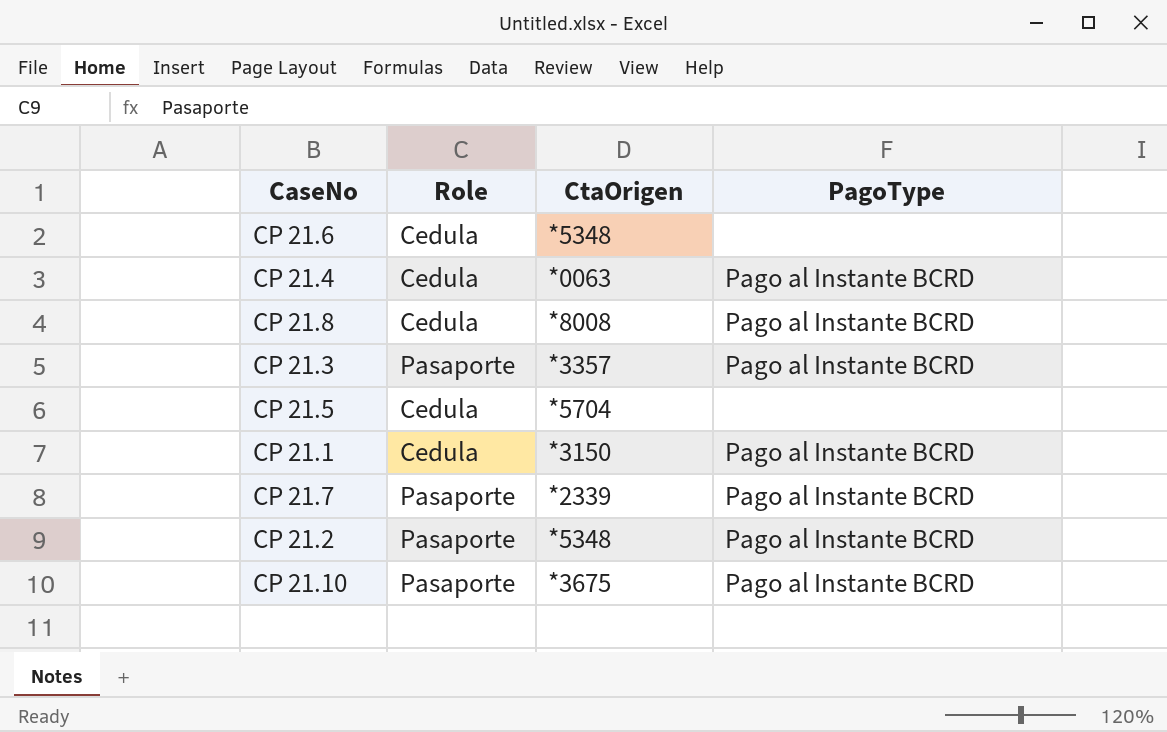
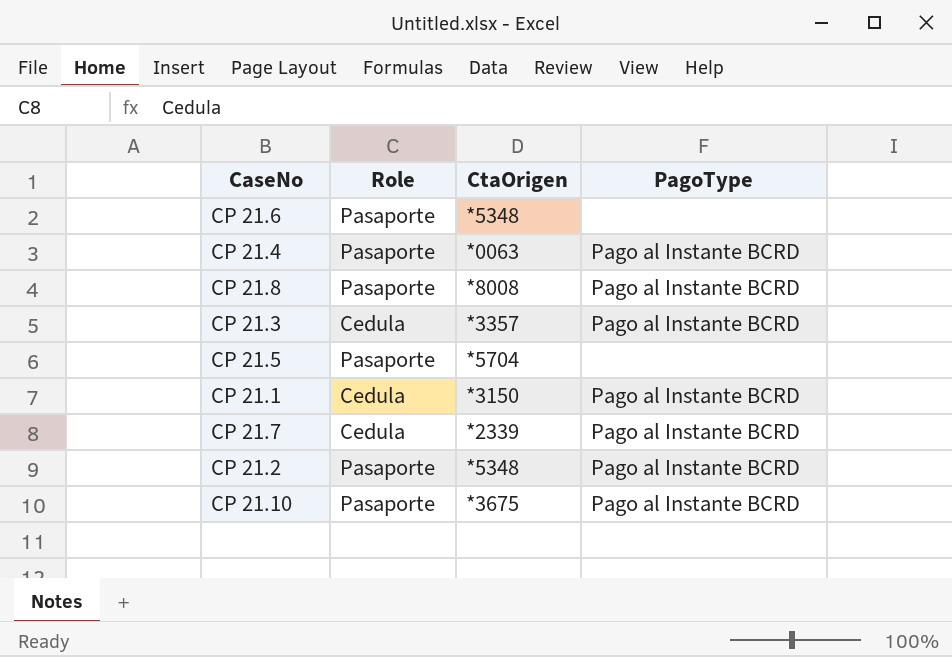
CP 21.6 | Role: Cedula -> Pasaporte
CP 21.4 | Role: Cedula -> Pasaporte
CP 21.8 | Role: Cedula -> Pasaporte
CP 21.3 | Role: Pasaporte -> Cedula
CP 21.5 | Role: Cedula -> Pasaporte
CP 21.7 | Role: Pasaporte -> Cedula

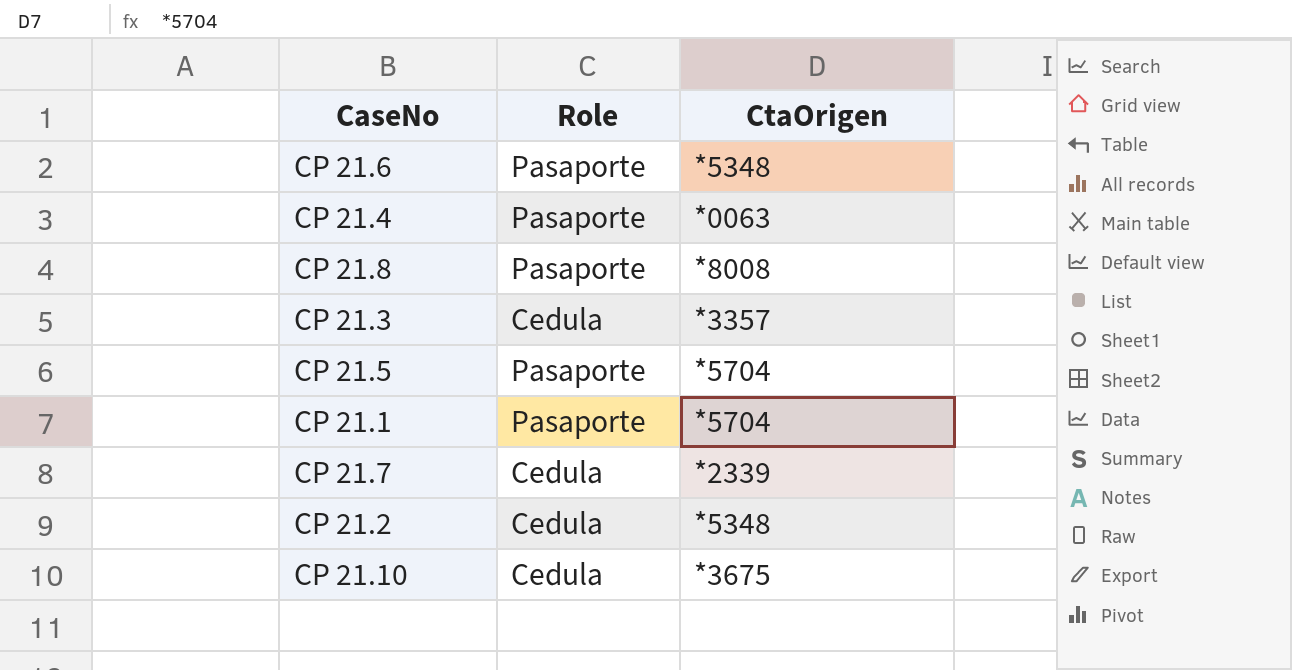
column PagoType | position: 4 -> none
CP 21.1 | Role: Cedula -> Pasaporte
CP 21.1 | CtaOrigen: *3150 -> *5704
CP 21.2 | Role: Pasaporte -> Cedula
CP 21.10 | Role: Pasaporte -> Cedula

